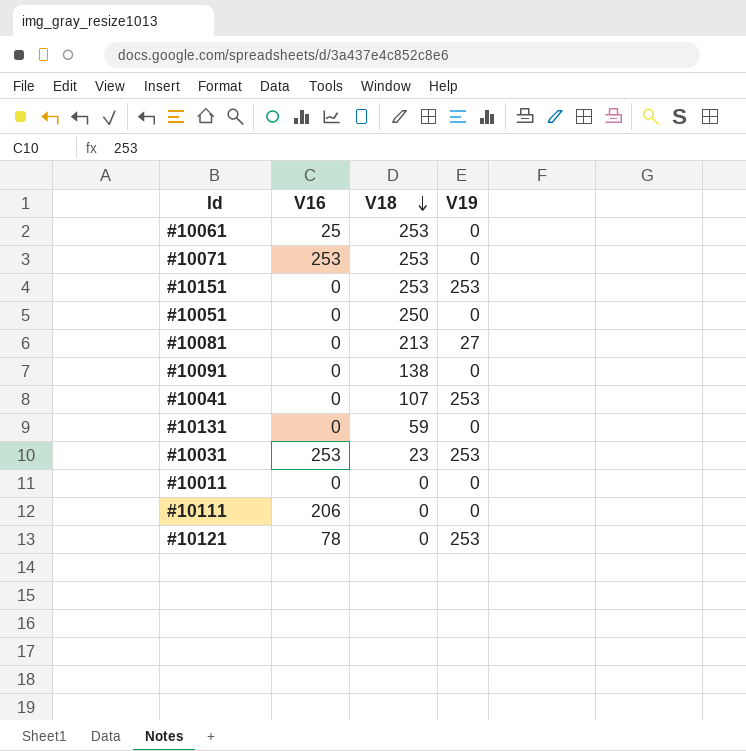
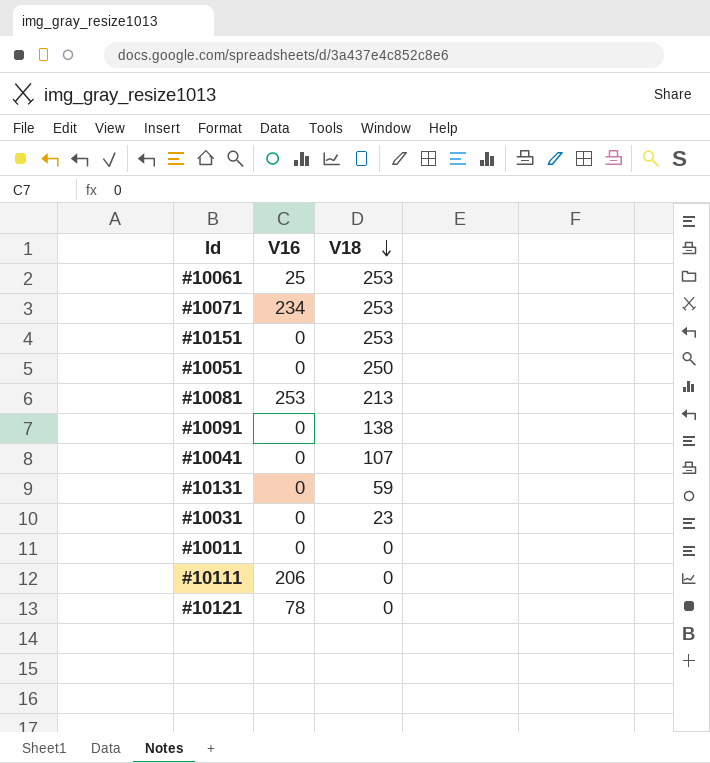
column V19 | position: 4 -> none
#10071 | V16: 253 -> 234
#10081 | V16: 0 -> 253
#10031 | V16: 253 -> 0

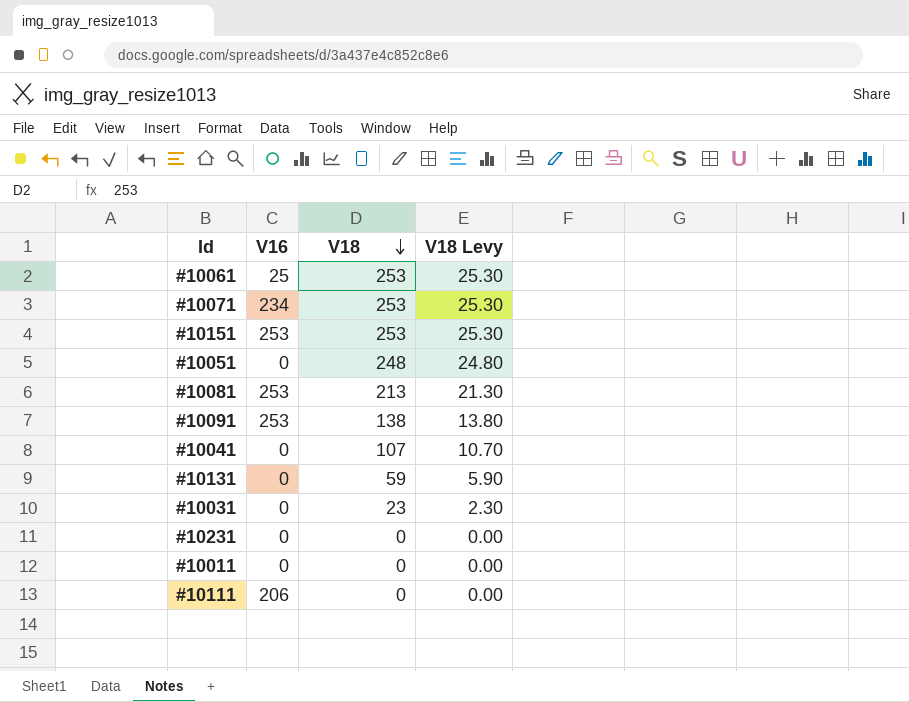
column V18 Levy | formula: none -> [V18] * 0.1
row #10121: 78 | 0 -> none
#10151 | V16: 0 -> 253
#10051 | V18: 250 -> 248
#10091 | V16: 0 -> 253
row #10231: none -> 0 | 0 | 0.00

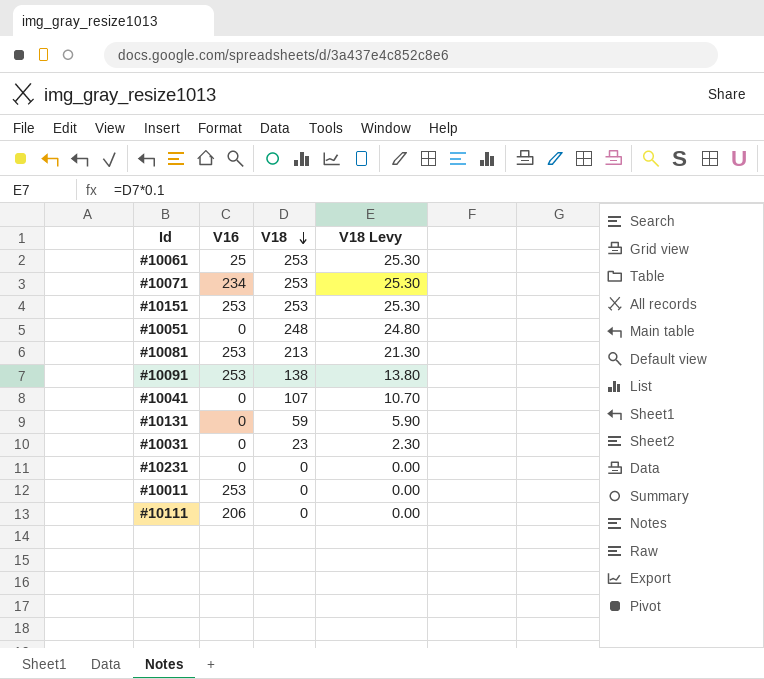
#10011 | V16: 0 -> 253

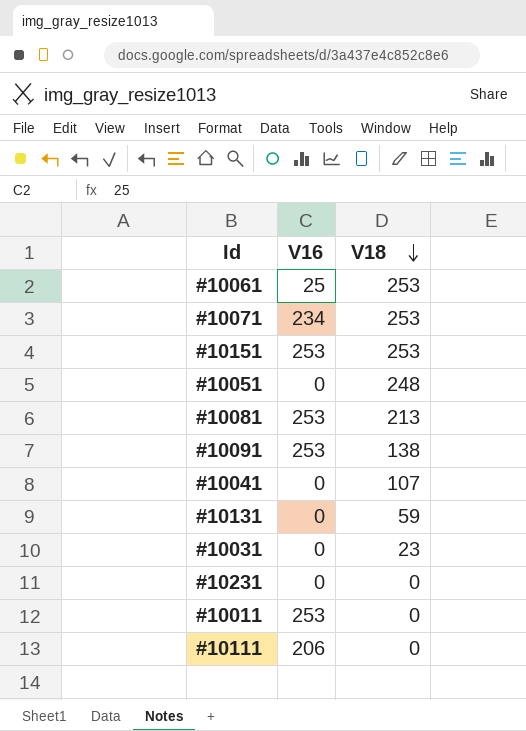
column V18 Levy | formula: [V18] * 0.1 -> none

